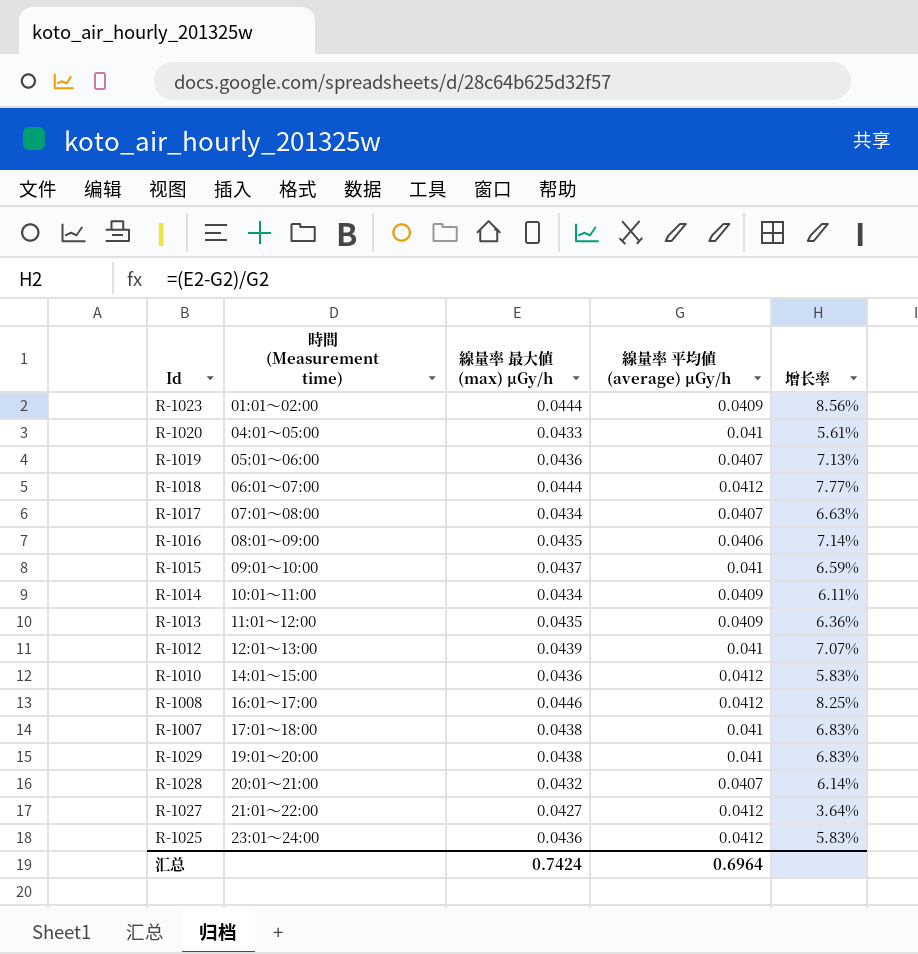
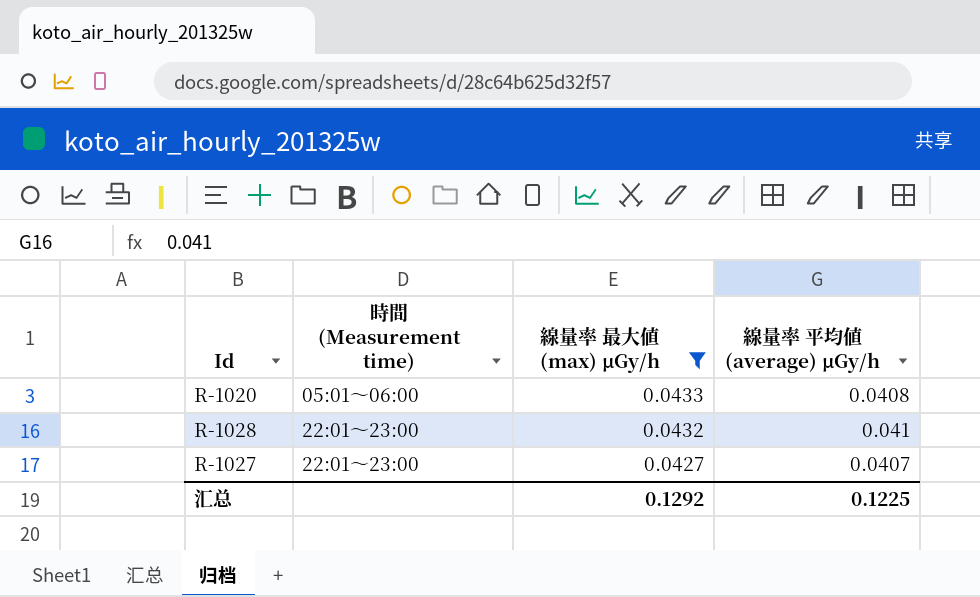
filter: none -> 線量率 最大値 (max) μGy/h <= 0.0433
column 增长率 | formula: ([線量率 最大値 (max) μGy/h] - [線量率 平均値 (average) μGy/h]) / [線量率 平均値 (average) μGy/h] -> none
R-1020 | 時間 (Measurement time): 04:01～05:00 -> 05:01～06:00
R-1020 | 線量率 平均値 (average) μGy/h: 0.041 -> 0.0408
R-1028 | 時間 (Measurement time): 20:01～21:00 -> 22:01～23:00
R-1028 | 線量率 平均値 (average) μGy/h: 0.0407 -> 0.041
R-1027 | 時間 (Measurement time): 21:01～22:00 -> 22:01～23:00
R-1027 | 線量率 平均値 (average) μGy/h: 0.0412 -> 0.0407
汇总 | 線量率 最大値 (max) μGy/h: 0.7424 -> 0.1292
汇总 | 線量率 平均値 (average) μGy/h: 0.6964 -> 0.1225

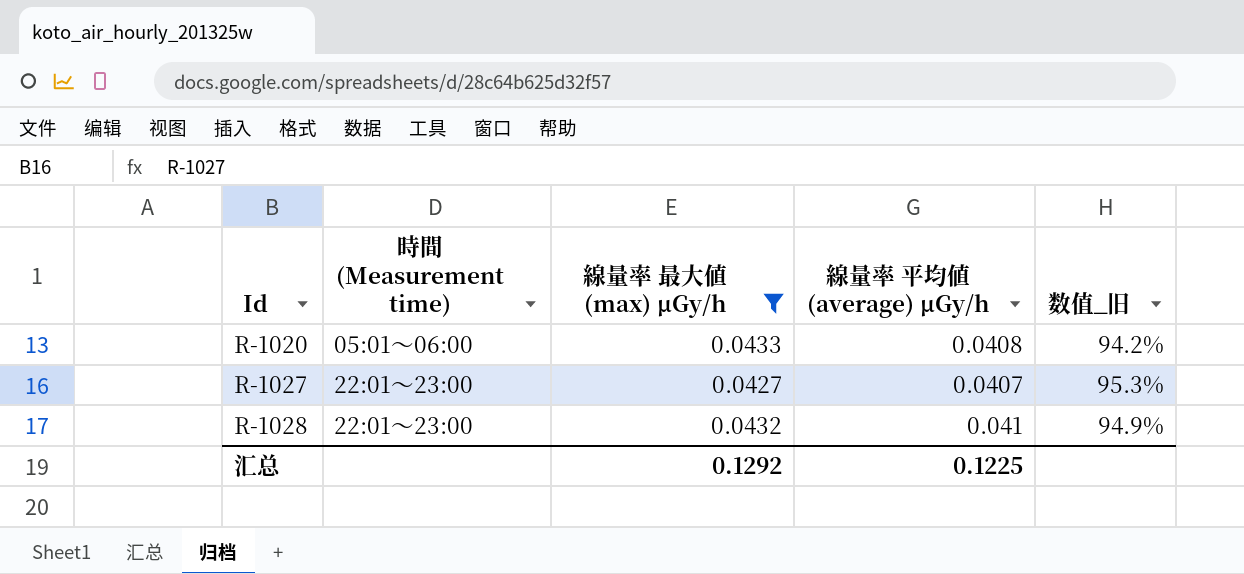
row order: 時間 (Measurement time) ascending -> Id ascending
column 数值_旧 | formula: none -> [線量率 平均値 (average) μGy/h] / [線量率 最大値 (max) μGy/h]

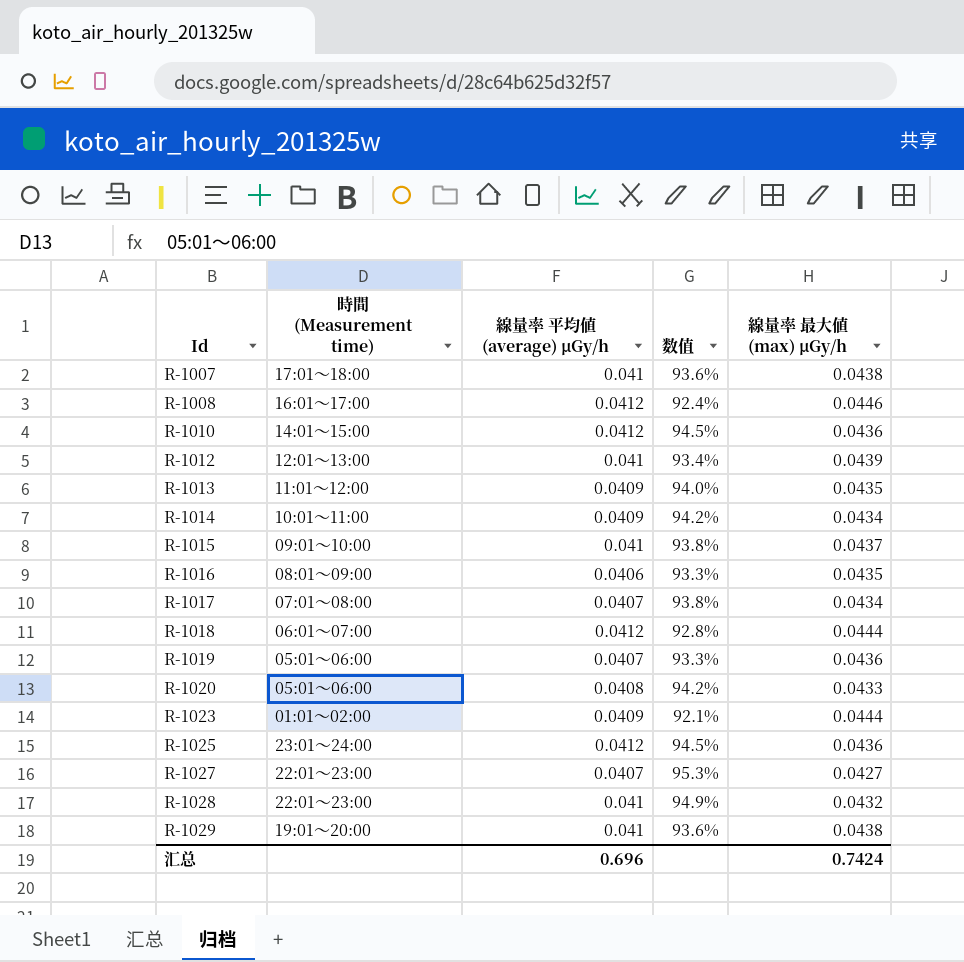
filter: 線量率 最大値 (max) μGy/h <= 0.0433 -> none
column name: 数值_旧 -> 数值
column 線量率 最大値 (max) μGy/h | position: 3 -> 5
汇总 | 線量率 平均値 (average) μGy/h: 0.1225 -> 0.696
汇总 | 線量率 最大値 (max) μGy/h: 0.1292 -> 0.7424

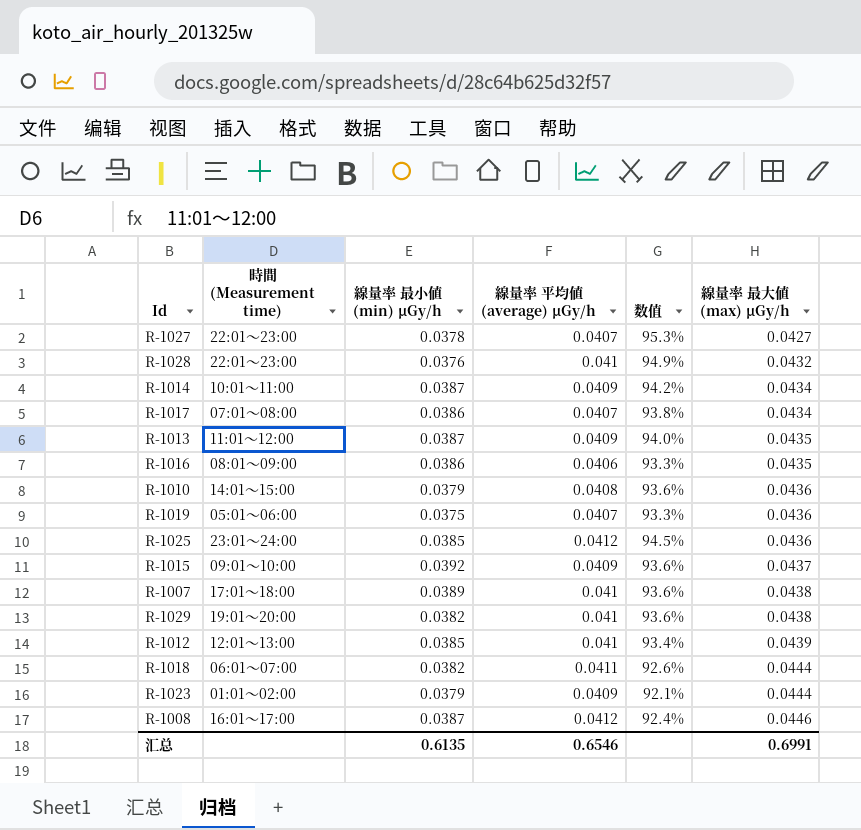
row order: Id ascending -> 線量率 最大値 (max) μGy/h ascending
column 線量率 最小値 (min) μGy/h | position: none -> 3
row R-1020: 05:01～06:00 | 0.0408 | 94.2% | 0.0433 -> none
R-1010 | 線量率 平均値 (average) μGy/h: 0.0412 -> 0.0408
R-1010 | 数值: 94.5% -> 93.6%
R-1015 | 線量率 平均値 (average) μGy/h: 0.041 -> 0.0409
R-1015 | 数值: 93.8% -> 93.6%
R-1018 | 線量率 平均値 (average) μGy/h: 0.0412 -> 0.0411
R-1018 | 数值: 92.8% -> 92.6%
汇总 | 線量率 平均値 (average) μGy/h: 0.696 -> 0.6546
汇总 | 線量率 最大値 (max) μGy/h: 0.7424 -> 0.6991

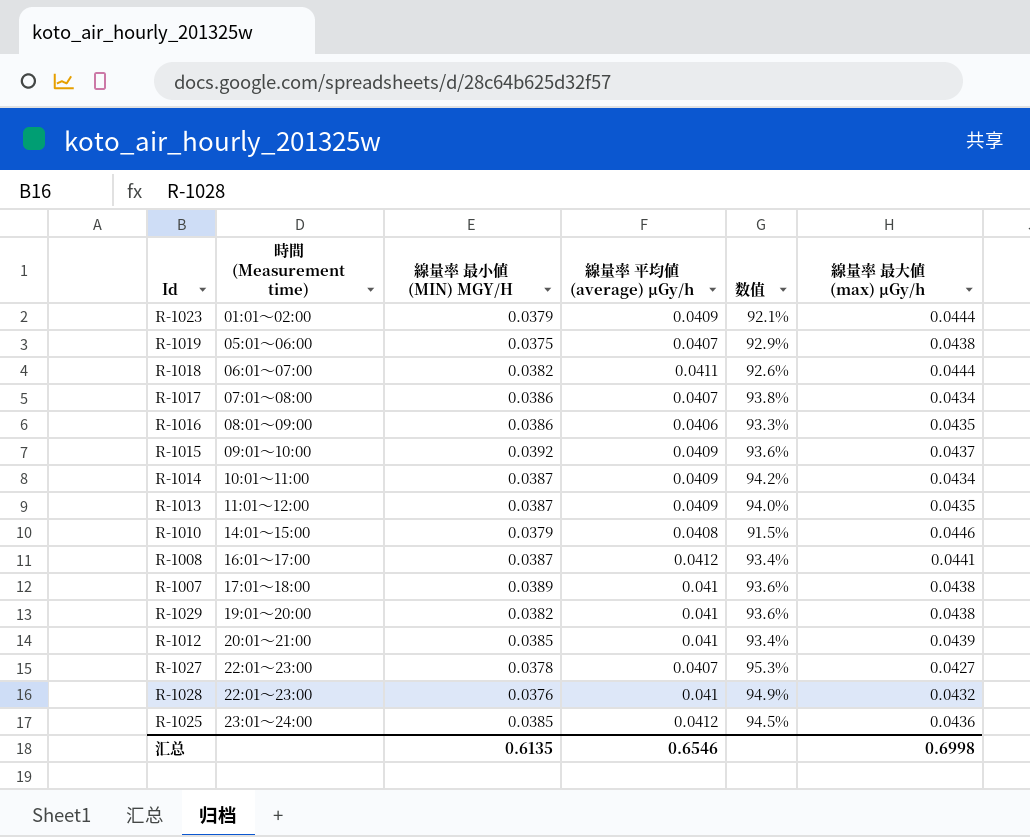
row order: 線量率 最大値 (max) μGy/h ascending -> 時間 (Measurement time) ascending
column name: 線量率 最小値 (min) μGy/h -> 線量率 最小値 (MIN) ΜGY/H
R-1019 | 数值: 93.3% -> 92.9%
R-1019 | 線量率 最大値 (max) μGy/h: 0.0436 -> 0.0438
R-1010 | 数值: 93.6% -> 91.5%
R-1010 | 線量率 最大値 (max) μGy/h: 0.0436 -> 0.0446
R-1008 | 数值: 92.4% -> 93.4%
R-1008 | 線量率 最大値 (max) μGy/h: 0.0446 -> 0.0441
R-1012 | 時間 (Measurement time): 12:01～13:00 -> 20:01～21:00
汇总 | 線量率 最大値 (max) μGy/h: 0.6991 -> 0.6998

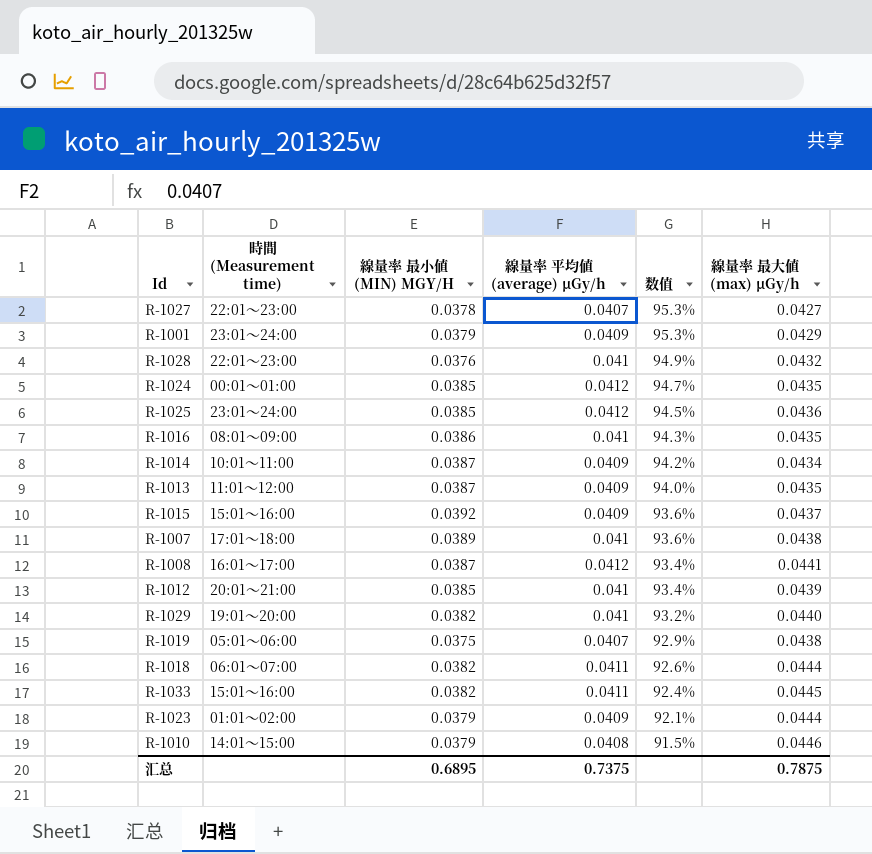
row order: 時間 (Measurement time) ascending -> 数值 descending
row R-1017: 07:01～08:00 | 0.0386 | 0.0407 | 93.8% | 0.0434 -> none
row R-1001: none -> 23:01～24:00 | 0.0379 | 0.0409 | 95.3% | 0.0429
row R-1024: none -> 00:01～01:00 | 0.0385 | 0.0412 | 94.7% | 0.0435
R-1016 | 線量率 平均値 (average) μGy/h: 0.0406 -> 0.041
R-1016 | 数值: 93.3% -> 94.3%
R-1015 | 時間 (Measurement time): 09:01～10:00 -> 15:01～16:00
R-1029 | 数值: 93.6% -> 93.2%
R-1029 | 線量率 最大値 (max) μGy/h: 0.0438 -> 0.0440
row R-1033: none -> 15:01～16:00 | 0.0382 | 0.0411 | 92.4% | 0.0445
汇总 | 線量率 最小値 (MIN) ΜGY/H: 0.6135 -> 0.6895
汇总 | 線量率 平均値 (average) μGy/h: 0.6546 -> 0.7375
汇总 | 線量率 最大値 (max) μGy/h: 0.6998 -> 0.7875

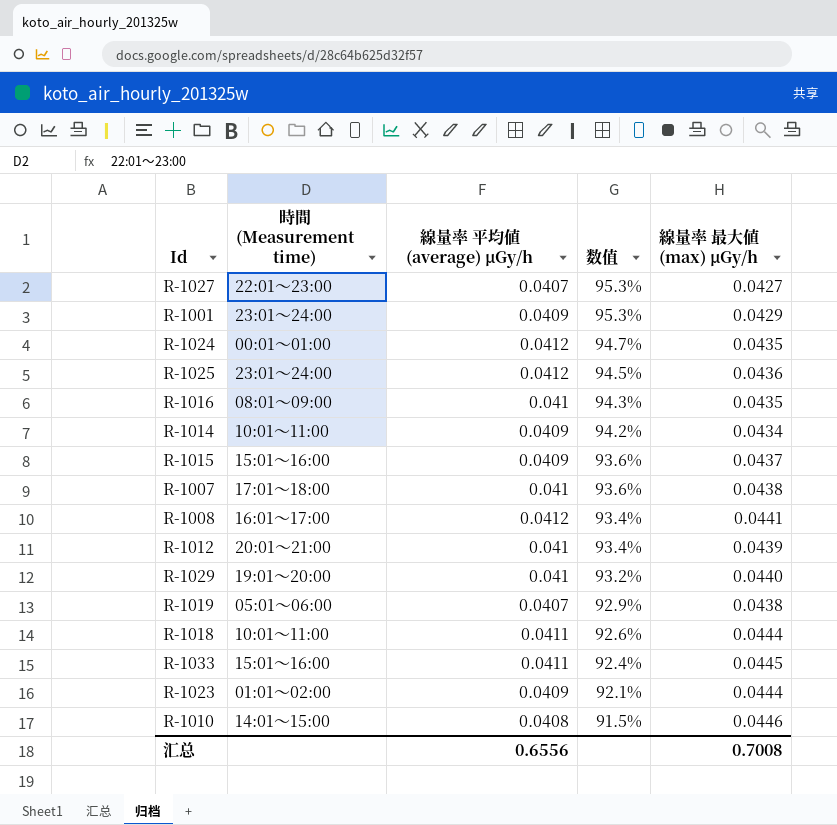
column 線量率 最小値 (MIN) ΜGY/H | position: 3 -> none
row R-1028: 22:01～23:00 | 0.0376 | 0.041 | 94.9% | 0.0432 -> none
row R-1013: 11:01～12:00 | 0.0387 | 0.0409 | 94.0% | 0.0435 -> none
R-1018 | 時間 (Measurement time): 06:01～07:00 -> 10:01～11:00
汇总 | 線量率 平均値 (average) μGy/h: 0.7375 -> 0.6556
汇总 | 線量率 最大値 (max) μGy/h: 0.7875 -> 0.7008

